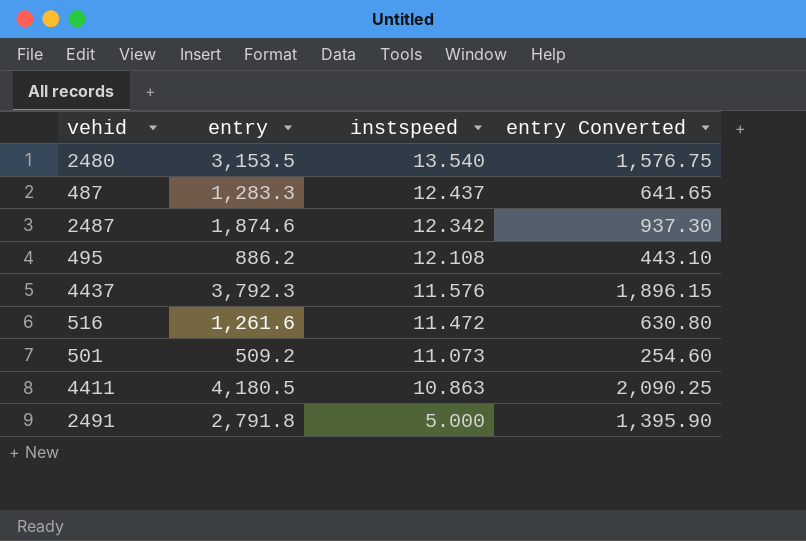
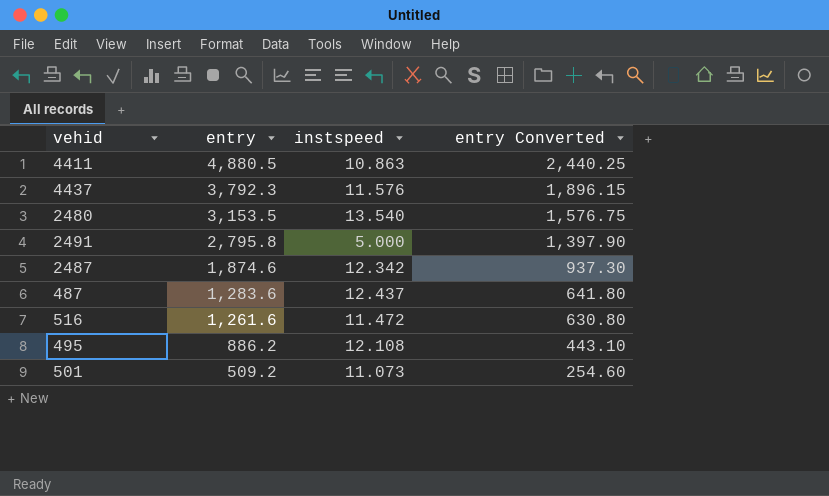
row order: instspeed descending -> entry descending
4411 | entry: 4,180.5 -> 4,880.5
4411 | entry Converted: 2,090.25 -> 2,440.25
2491 | entry: 2,791.8 -> 2,795.8
2491 | entry Converted: 1,395.90 -> 1,397.90
487 | entry: 1,283.3 -> 1,283.6
487 | entry Converted: 641.65 -> 641.80

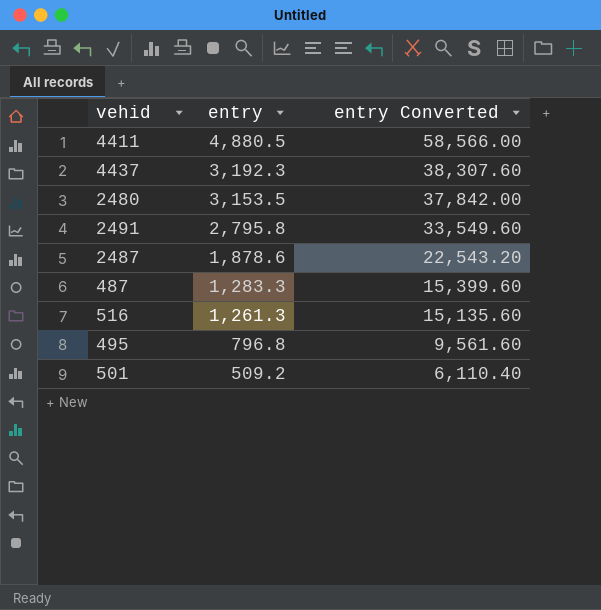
column instspeed | position: 3 -> none
column entry Converted | formula: [entry] * 0.5 -> [entry] * 12
4437 | entry: 3,792.3 -> 3,192.3
2487 | entry: 1,874.6 -> 1,878.6
487 | entry: 1,283.6 -> 1,283.3
516 | entry: 1,261.6 -> 1,261.3
495 | entry: 886.2 -> 796.8

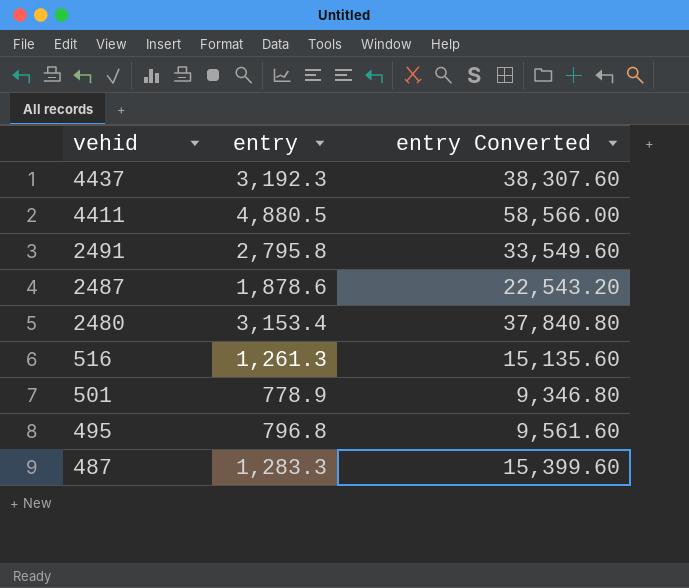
row order: entry descending -> vehid descending
2480 | entry: 3,153.5 -> 3,153.4
2480 | entry Converted: 37,842.00 -> 37,840.80
501 | entry: 509.2 -> 778.9
501 | entry Converted: 6,110.40 -> 9,346.80

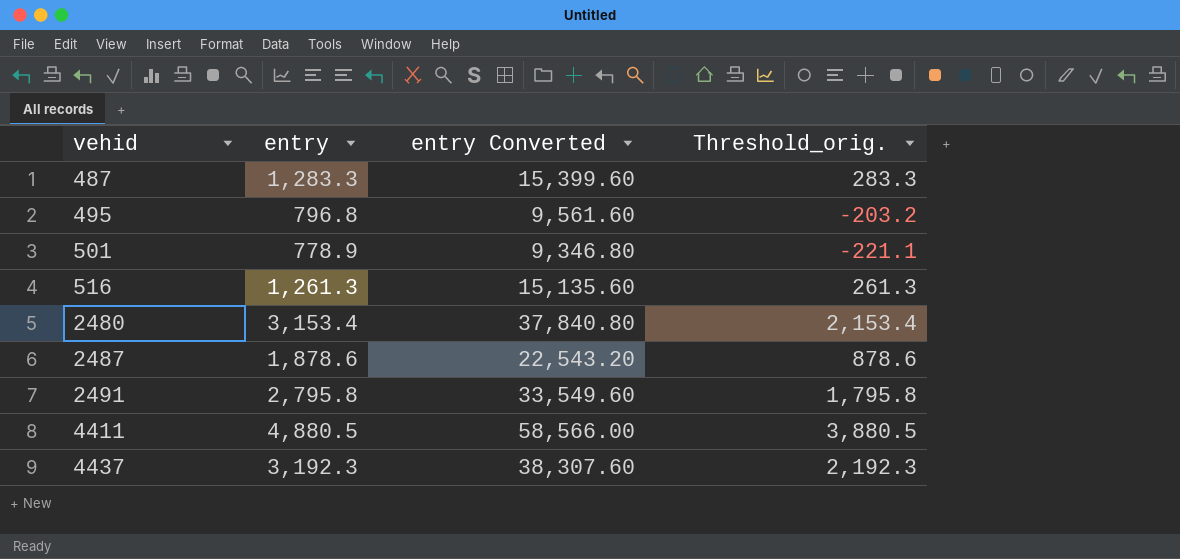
row order: vehid descending -> vehid ascending
column Threshold_orig. | formula: none -> [entry] - 1000

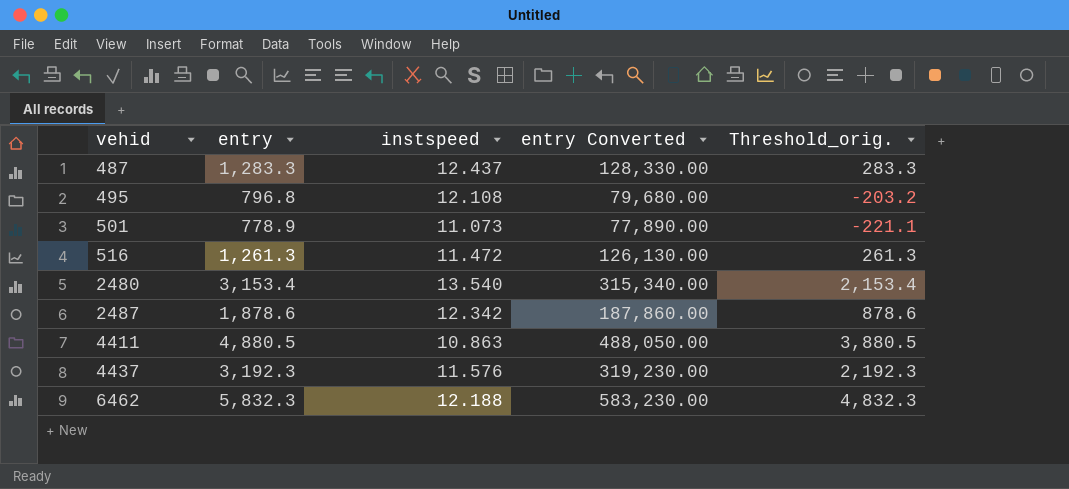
column instspeed | position: none -> 3
column entry Converted | formula: [entry] * 12 -> [entry] * 100
row 2491: 2,795.8 | 33,549.60 | 1,795.8 -> none
row 6462: none -> 5,832.3 | 12.188 | 583,230.00 | 4,832.3

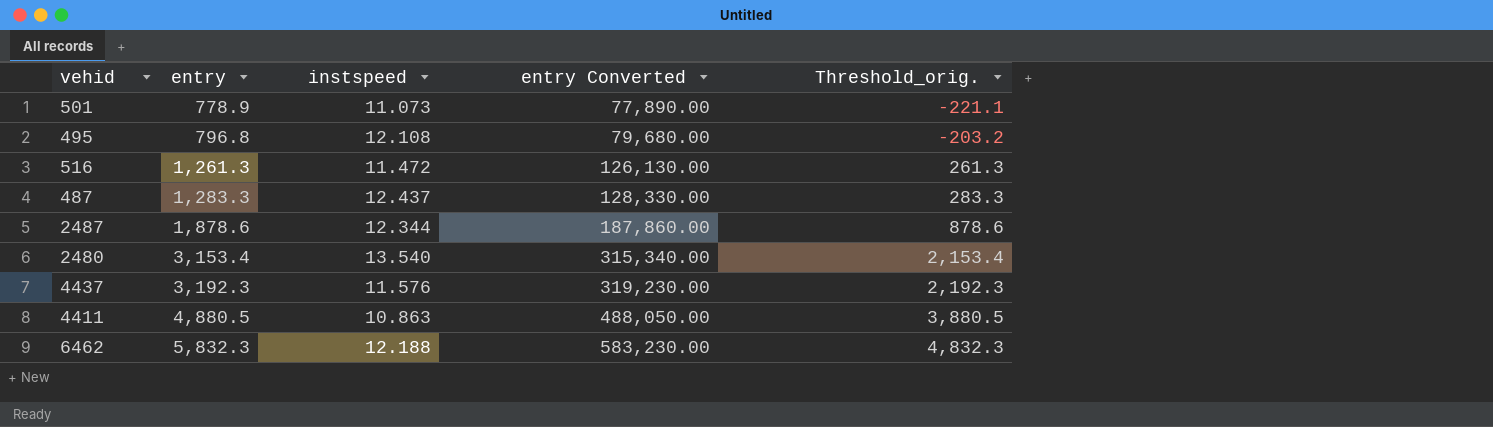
row order: vehid ascending -> entry ascending
2487 | instspeed: 12.342 -> 12.344

